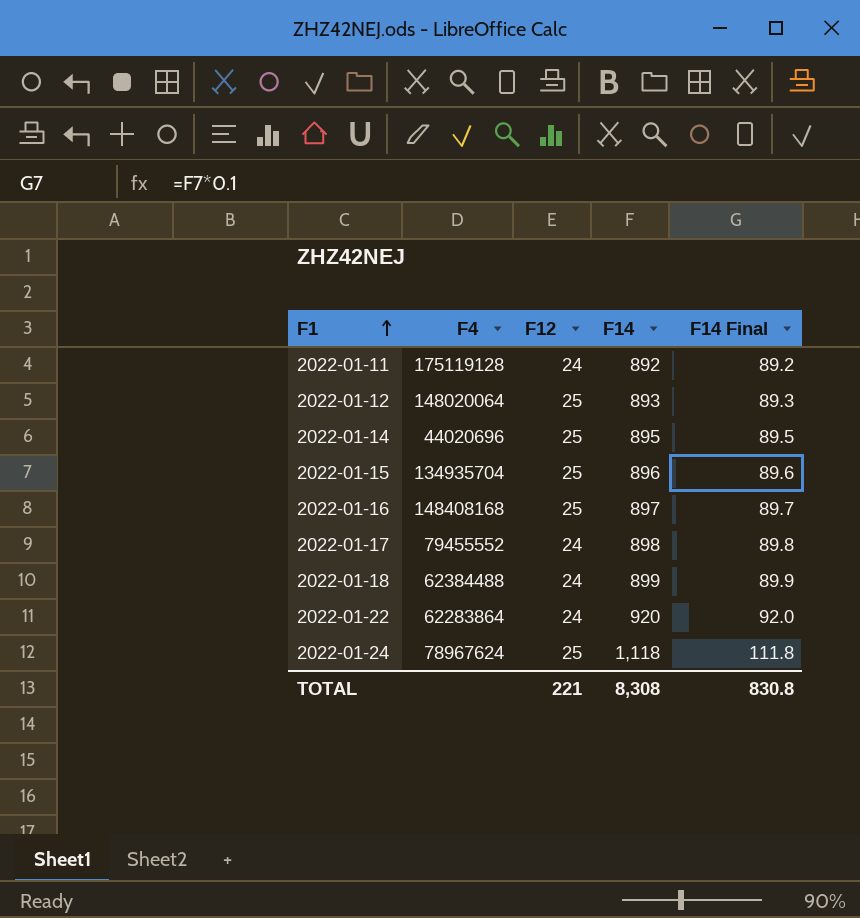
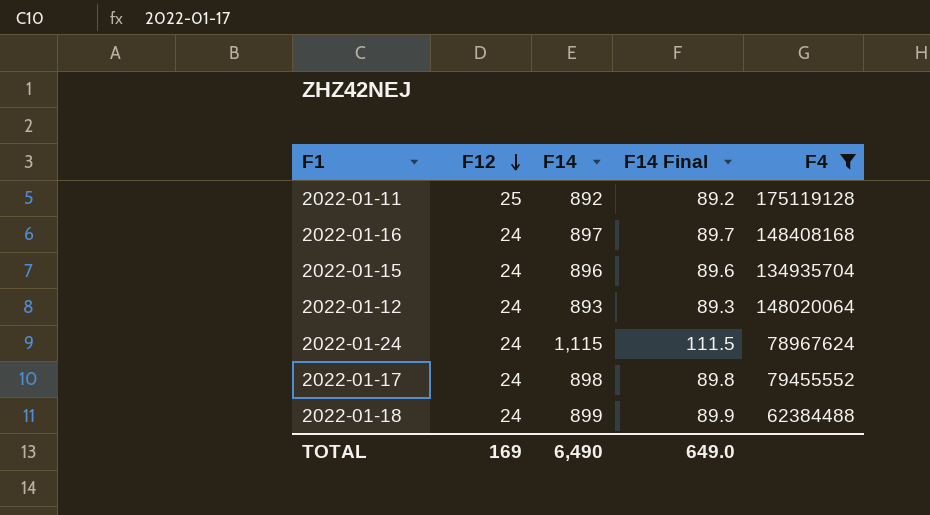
filter: none -> F4 >= 62384488
row order: F1 ascending -> F12 descending
column F4 | position: 2 -> 5
2022-01-11 | F12: 24 -> 25
2022-01-16 | F12: 25 -> 24
2022-01-15 | F12: 25 -> 24
2022-01-12 | F12: 25 -> 24
2022-01-24 | F12: 25 -> 24
2022-01-24 | F14: 1,118 -> 1,115
2022-01-24 | F14 Final: 111.8 -> 111.5
TOTAL | F12: 221 -> 169
TOTAL | F14: 8,308 -> 6,490
TOTAL | F14 Final: 830.8 -> 649.0

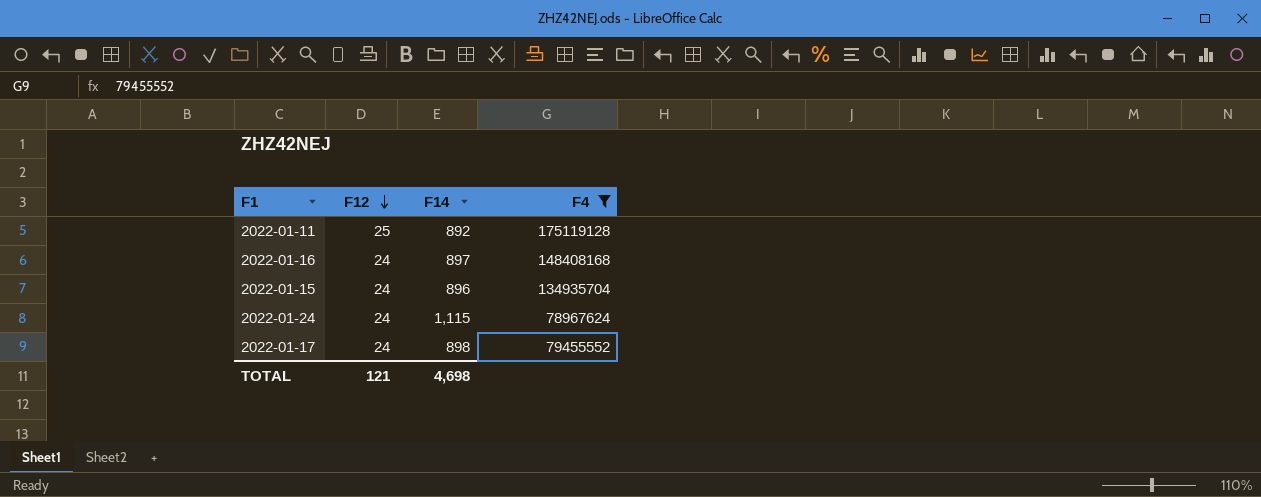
column F14 Final | formula: [F14] * 0.1 -> none
row 2022-01-12: 24 | 893 | 89.3 | 148020064 -> none
row 2022-01-18: 24 | 899 | 89.9 | 62384488 -> none
TOTAL | F12: 169 -> 121
TOTAL | F14: 6,490 -> 4,698

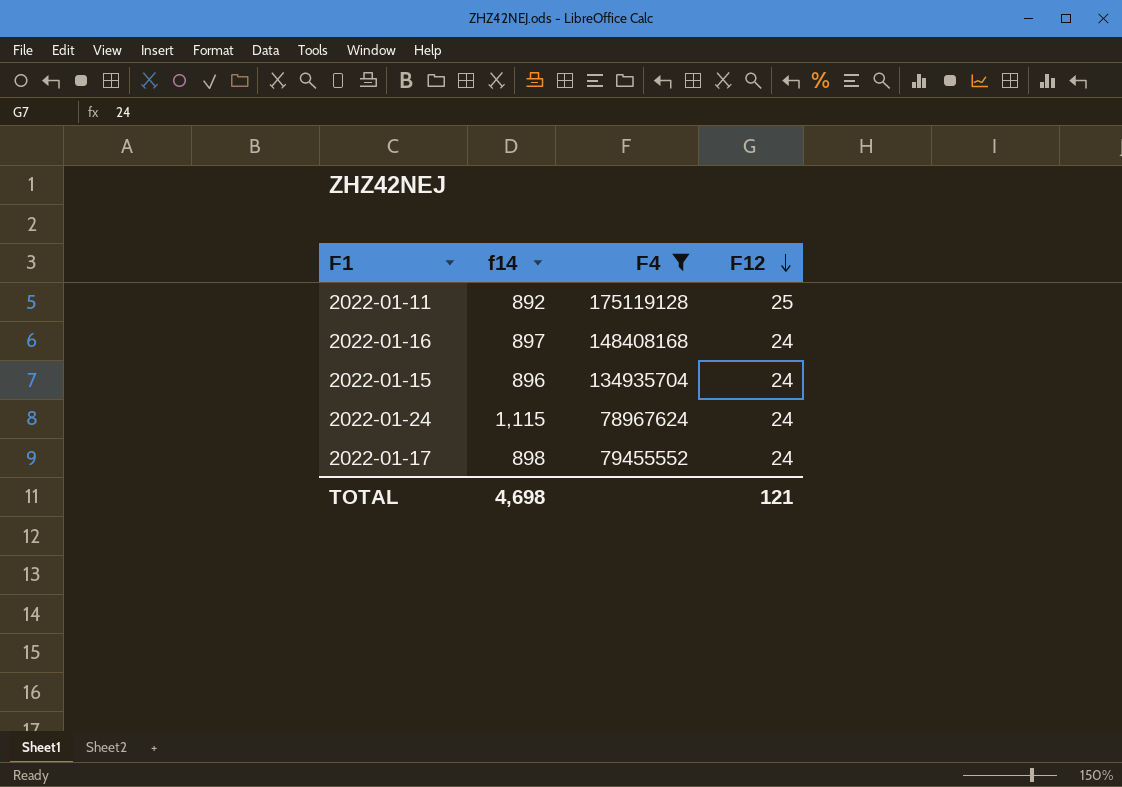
column name: F14 -> f14
column F12 | position: 2 -> 4

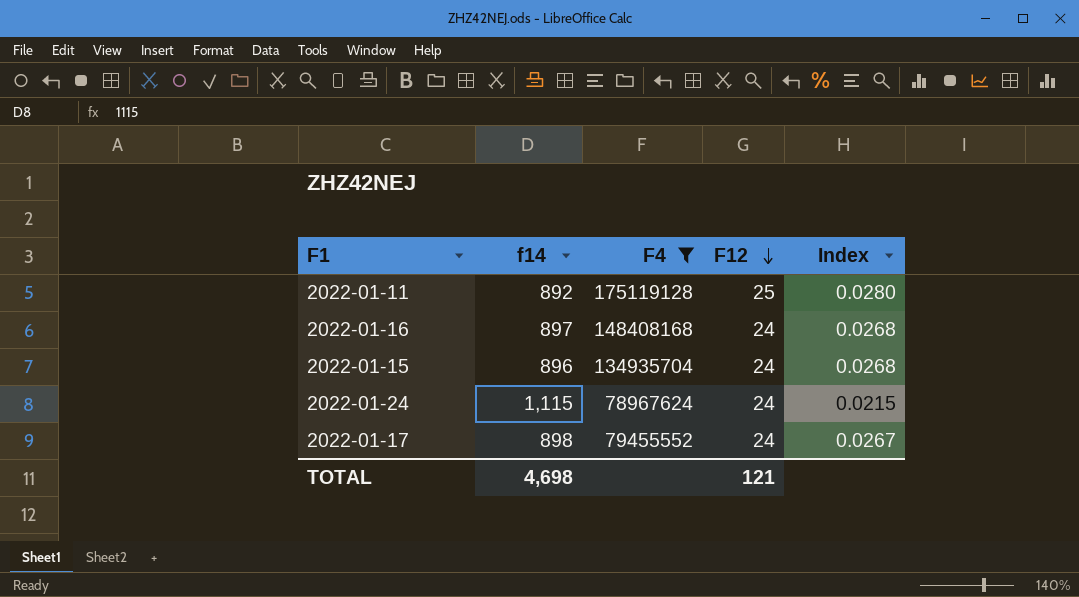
column Index | formula: none -> [F12] / [f14]

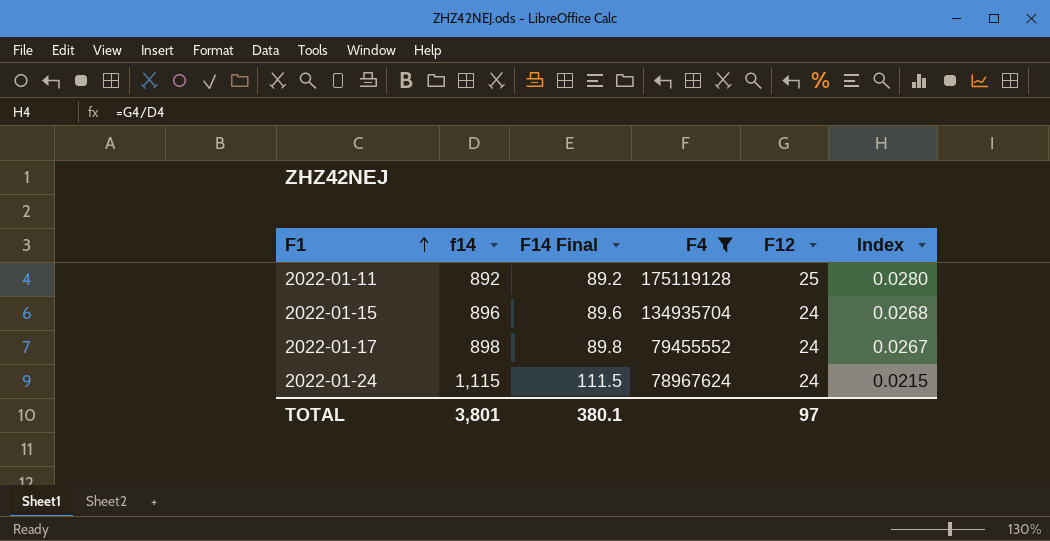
row order: F12 descending -> F1 ascending
column F14 Final | formula: none -> [f14] * 0.1
row 2022-01-16: 897 | 148408168 | 24 | 0.0268 -> none
TOTAL | f14: 4,698 -> 3,801
TOTAL | F12: 121 -> 97

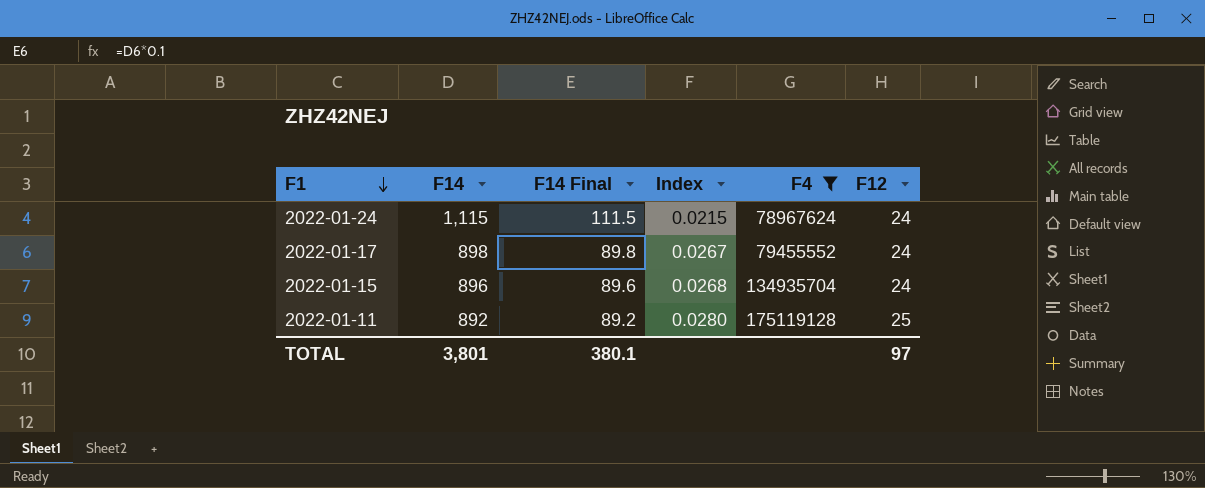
row order: F1 ascending -> F1 descending
column name: f14 -> F14
column Index | position: 6 -> 4

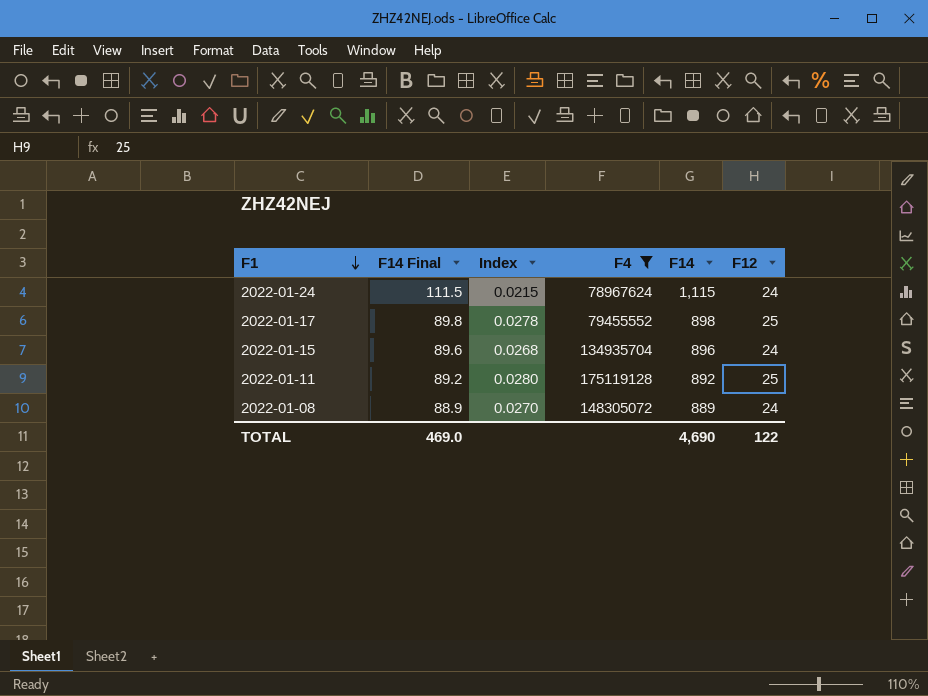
column F14 | position: 2 -> 5
2022-01-17 | Index: 0.0267 -> 0.0278
2022-01-17 | F12: 24 -> 25
row 2022-01-08: none -> 88.9 | 0.0270 | 148305072 | 889 | 24
TOTAL | F14 Final: 380.1 -> 469.0
TOTAL | F14: 3,801 -> 4,690
TOTAL | F12: 97 -> 122

